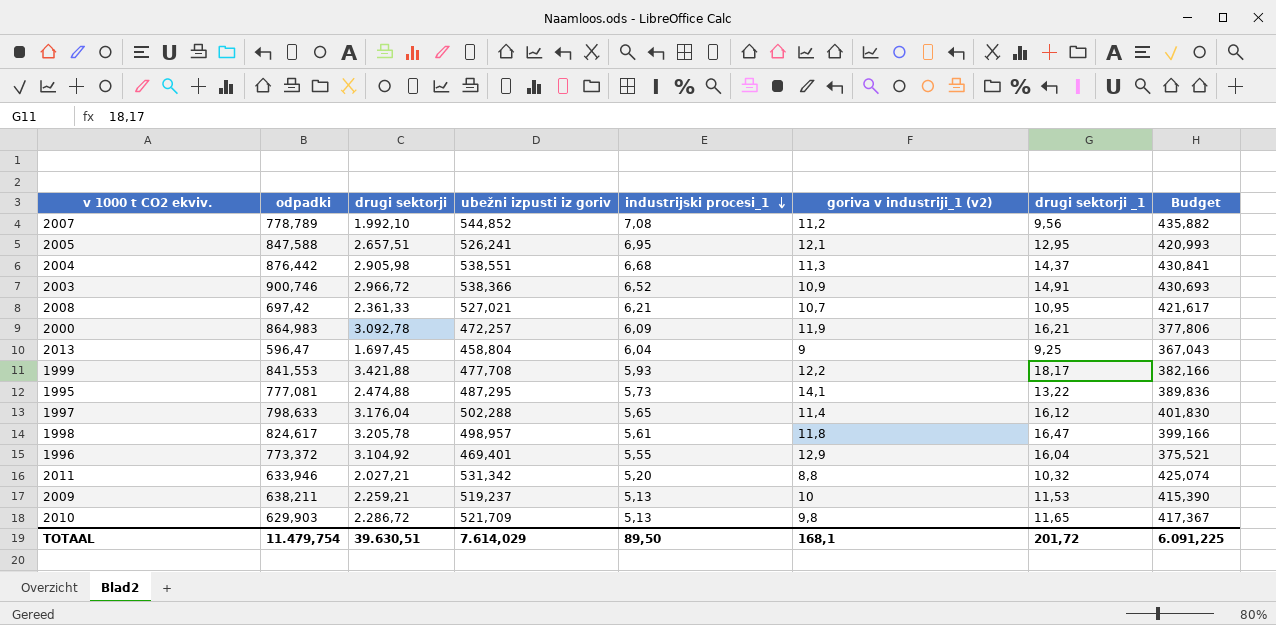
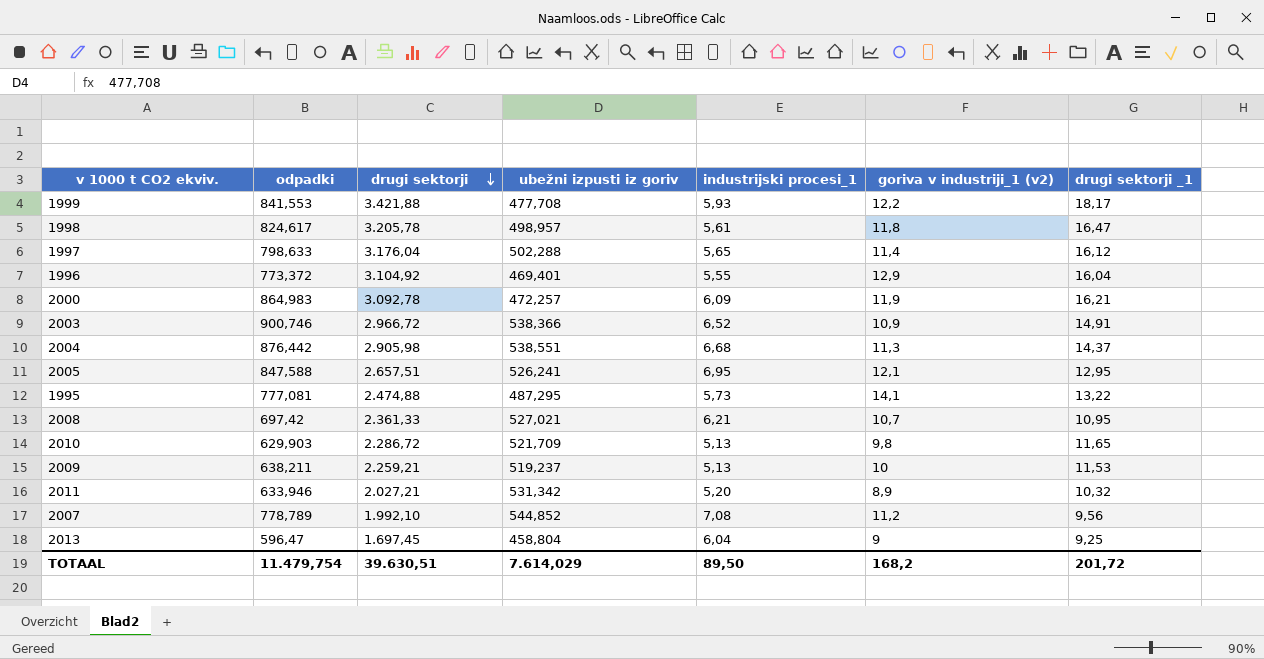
row order: industrijski procesi_1 descending -> drugi sektorji descending
column Budget | formula: [ubežni izpusti iz goriv] * 0,8 -> none
2011 | goriva v industriji_1 (v2): 8,8 -> 8,9
TOTAAL | goriva v industriji_1 (v2): 168,1 -> 168,2

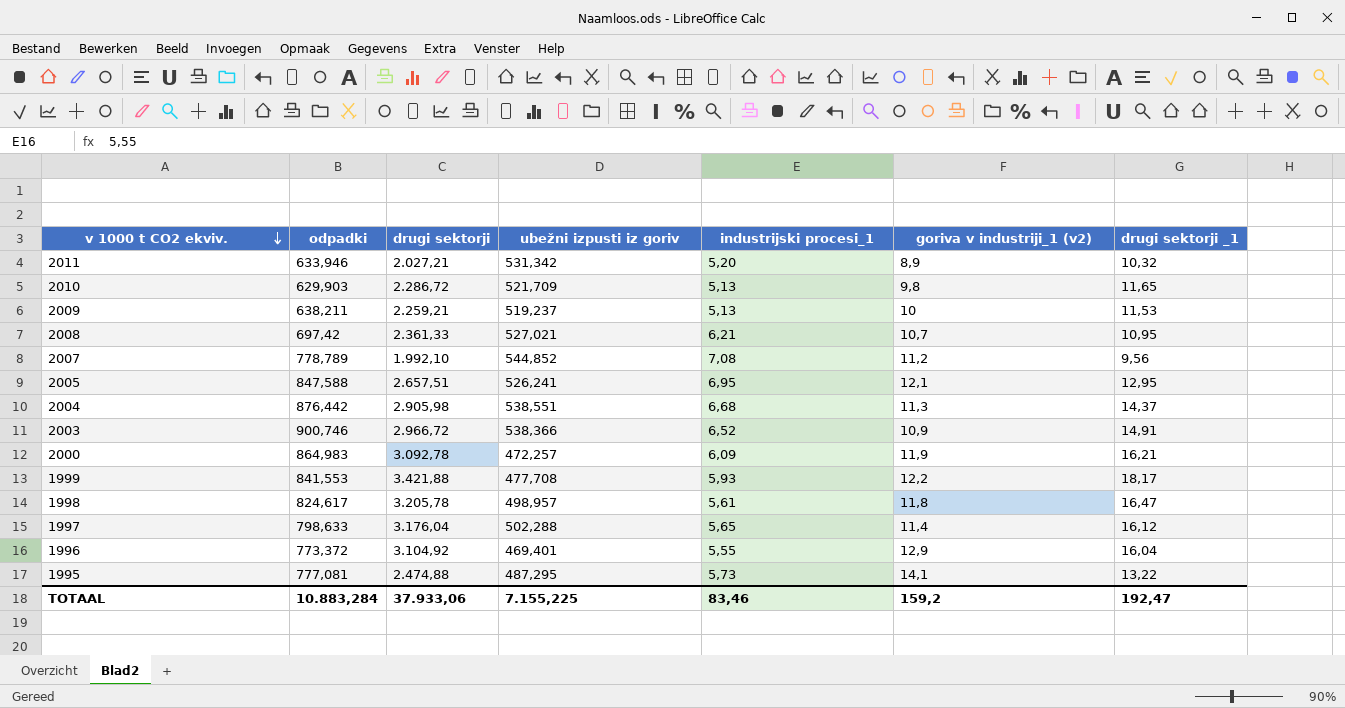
row order: drugi sektorji descending -> v 1000 t CO2 ekviv. descending
row 2013: 596,47 | 1.697,45 | 458,804 | 6,04 | 9 | 9,25 -> none
TOTAAL | odpadki: 11.479,754 -> 10.883,284
TOTAAL | drugi sektorji: 39.630,51 -> 37.933,06
TOTAAL | ubežni izpusti iz goriv: 7.614,029 -> 7.155,225
TOTAAL | industrijski procesi_1: 89,50 -> 83,46
TOTAAL | goriva v industriji_1 (v2): 168,2 -> 159,2
TOTAAL | drugi sektorji _1: 201,72 -> 192,47

